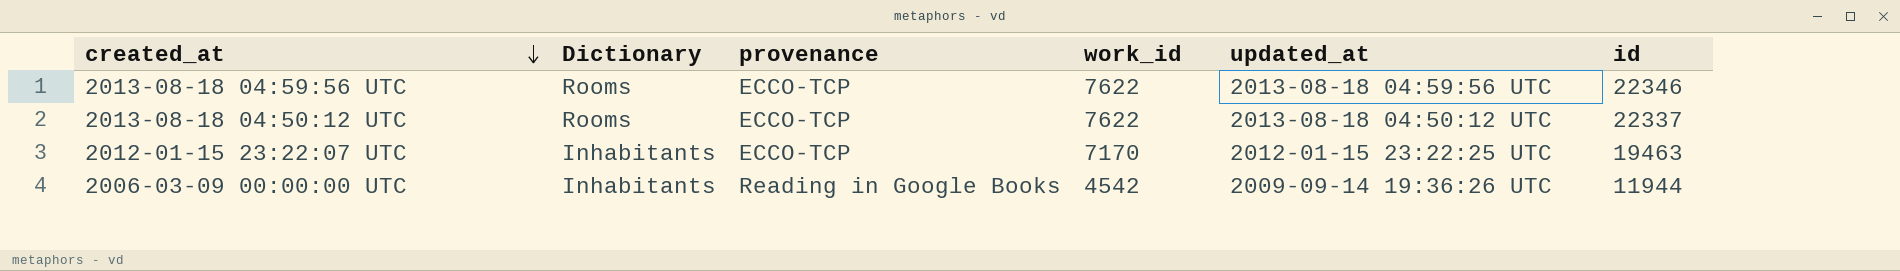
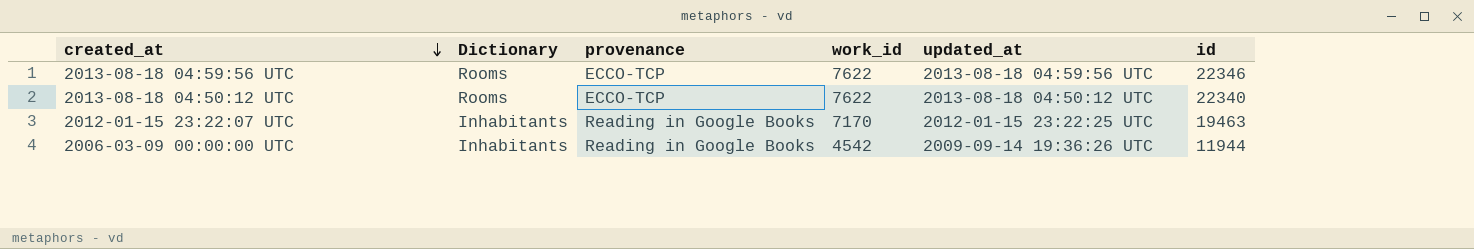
2013-08-18 04:50:12 UTC | id: 22337 -> 22340
2012-01-15 23:22:07 UTC | provenance: ECCO-TCP -> Reading in Google Books

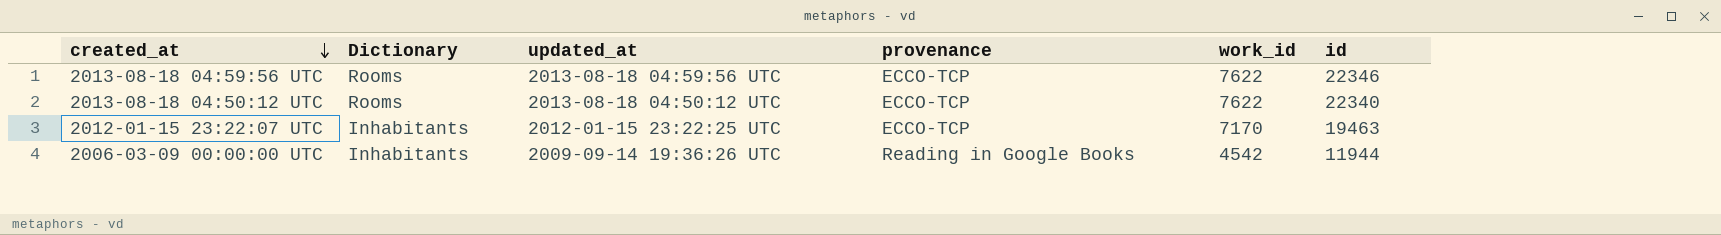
column updated_at | position: 5 -> 3
2012-01-15 23:22:07 UTC | provenance: Reading in Google Books -> ECCO-TCP

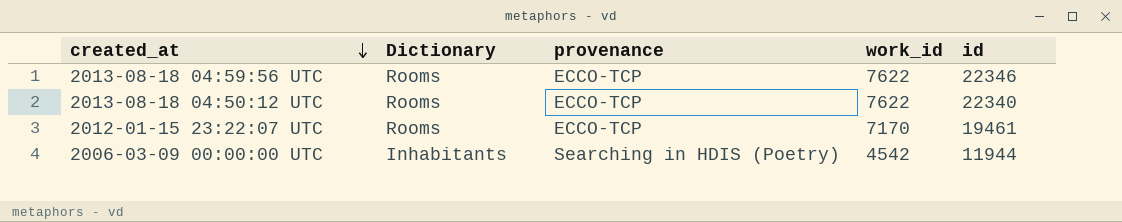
column updated_at | position: 3 -> none
2012-01-15 23:22:07 UTC | Dictionary: Inhabitants -> Rooms
2012-01-15 23:22:07 UTC | id: 19463 -> 19461
2006-03-09 00:00:00 UTC | provenance: Reading in Google Books -> Searching in HDIS (Poetry)

